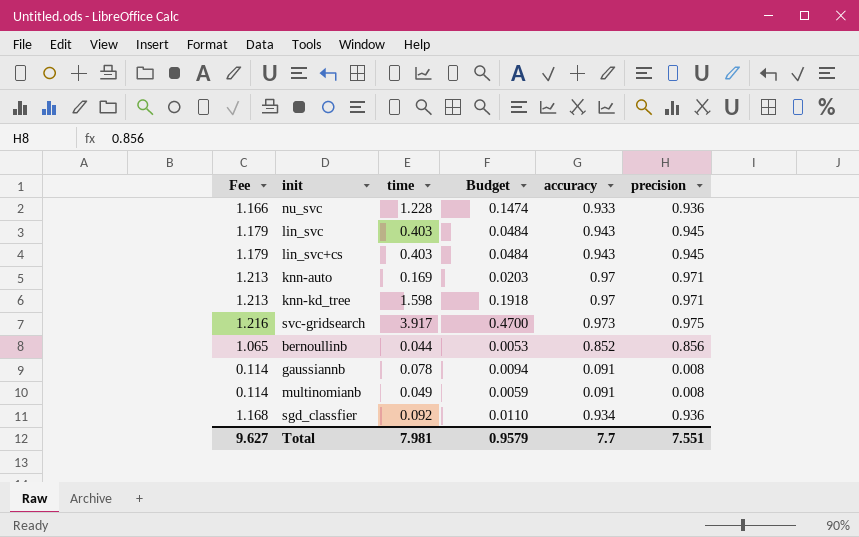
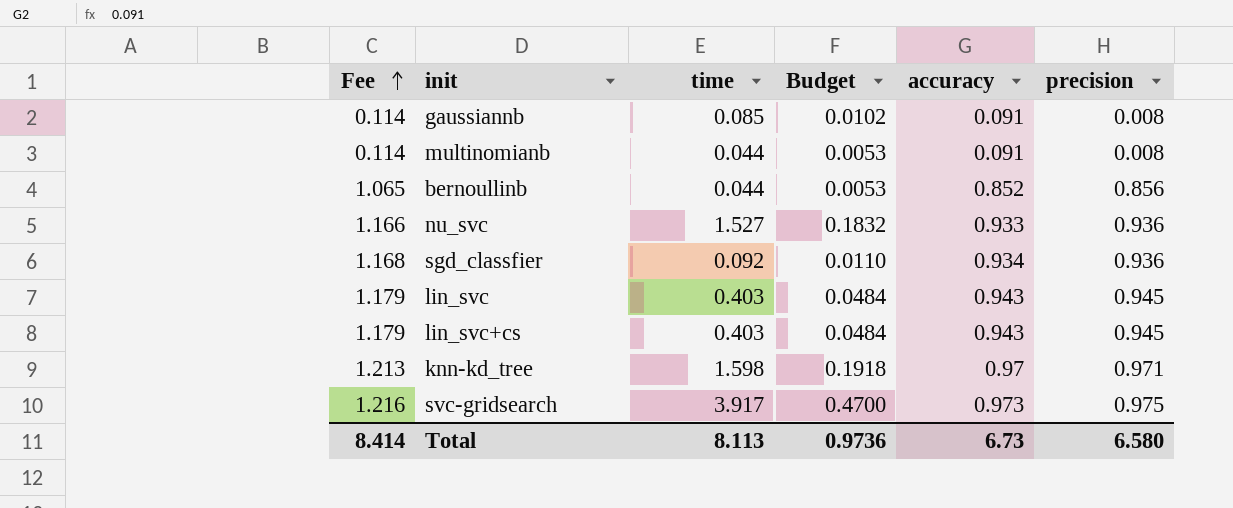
row order: none -> Fee ascending
row knn-auto: 1.213 | 0.169 | 0.0203 | 0.97 | 0.971 -> none
gaussiannb | time: 0.078 -> 0.085
gaussiannb | Budget: 0.0094 -> 0.0102
multinomianb | time: 0.049 -> 0.044
multinomianb | Budget: 0.0059 -> 0.0053
nu_svc | time: 1.228 -> 1.527
nu_svc | Budget: 0.1474 -> 0.1832
Total | Fee: 9.627 -> 8.414
Total | time: 7.981 -> 8.113
Total | Budget: 0.9579 -> 0.9736
Total | accuracy: 7.7 -> 6.73
Total | precision: 7.551 -> 6.580

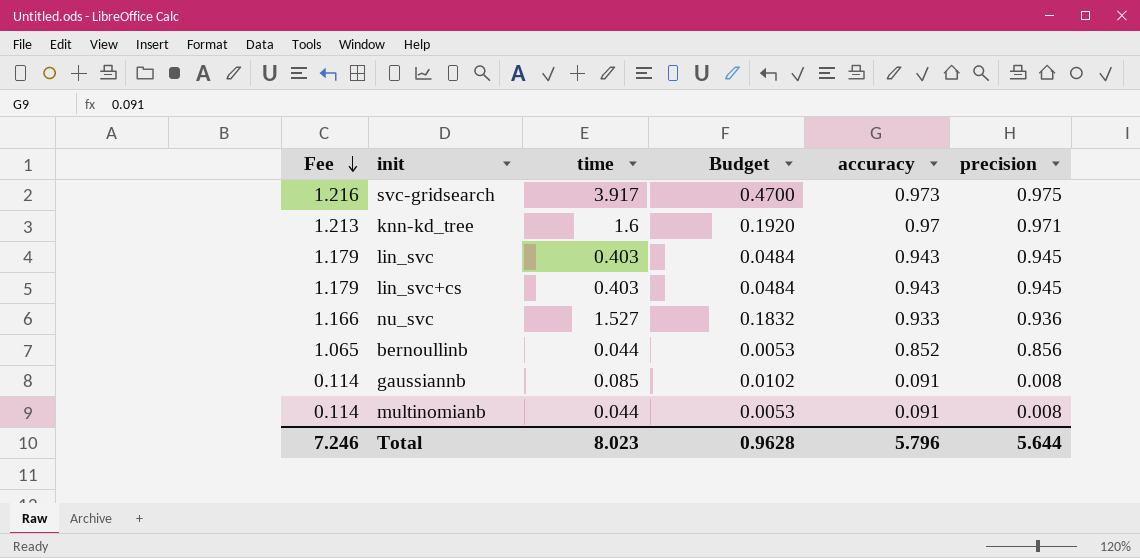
row order: Fee ascending -> Fee descending
row sgd_classfier: 1.168 | 0.092 | 0.0110 | 0.934 | 0.936 -> none
knn-kd_tree | time: 1.598 -> 1.6
knn-kd_tree | Budget: 0.1918 -> 0.1920
Total | Fee: 8.414 -> 7.246
Total | time: 8.113 -> 8.023
Total | Budget: 0.9736 -> 0.9628
Total | accuracy: 6.73 -> 5.796
Total | precision: 6.580 -> 5.644

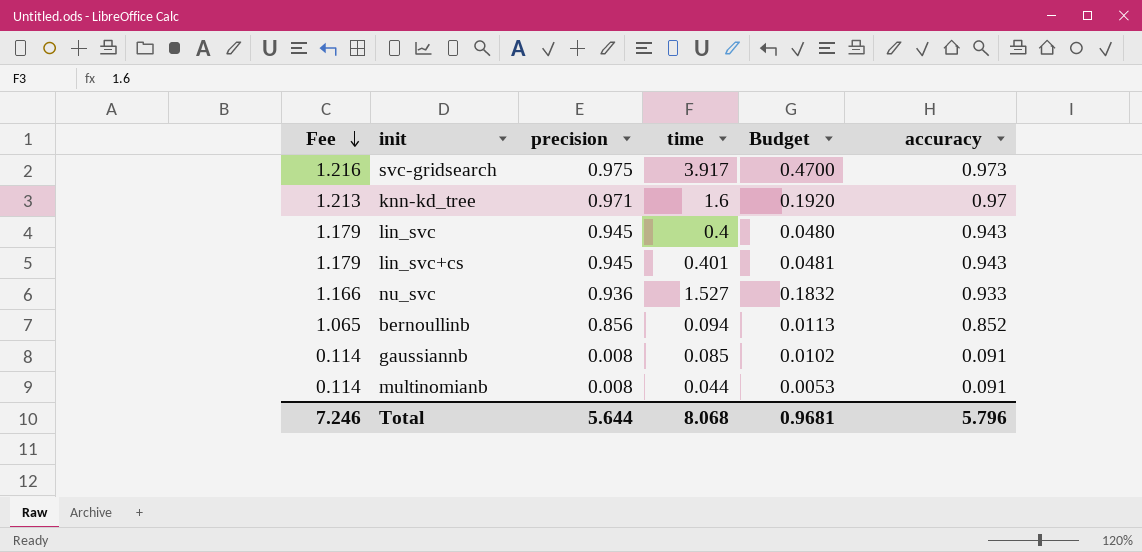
column precision | position: 6 -> 3
lin_svc | time: 0.403 -> 0.4
lin_svc | Budget: 0.0484 -> 0.0480
lin_svc+cs | time: 0.403 -> 0.401
lin_svc+cs | Budget: 0.0484 -> 0.0481
bernoullinb | time: 0.044 -> 0.094
bernoullinb | Budget: 0.0053 -> 0.0113
Total | time: 8.023 -> 8.068
Total | Budget: 0.9628 -> 0.9681

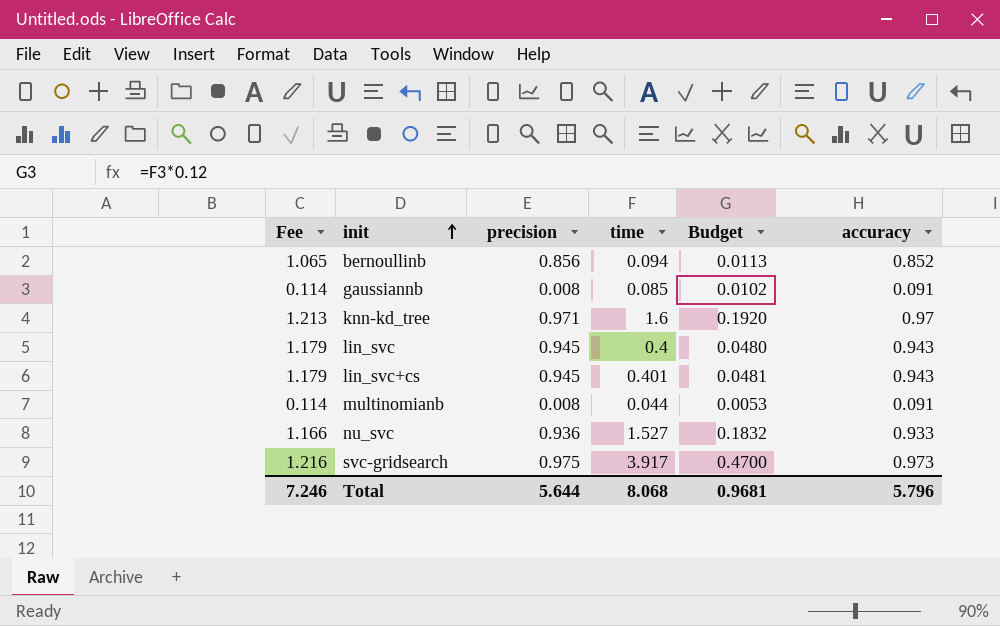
row order: Fee descending -> init ascending

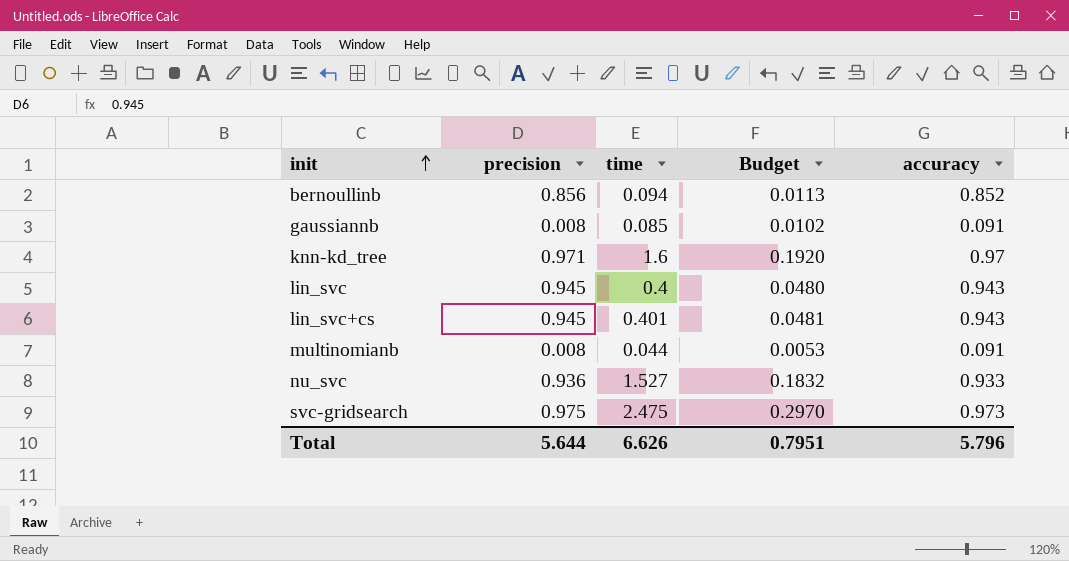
column Fee | formula: [accuracy] * 1.25 -> none
svc-gridsearch | time: 3.917 -> 2.475
svc-gridsearch | Budget: 0.4700 -> 0.2970
Total | time: 8.068 -> 6.626
Total | Budget: 0.9681 -> 0.7951

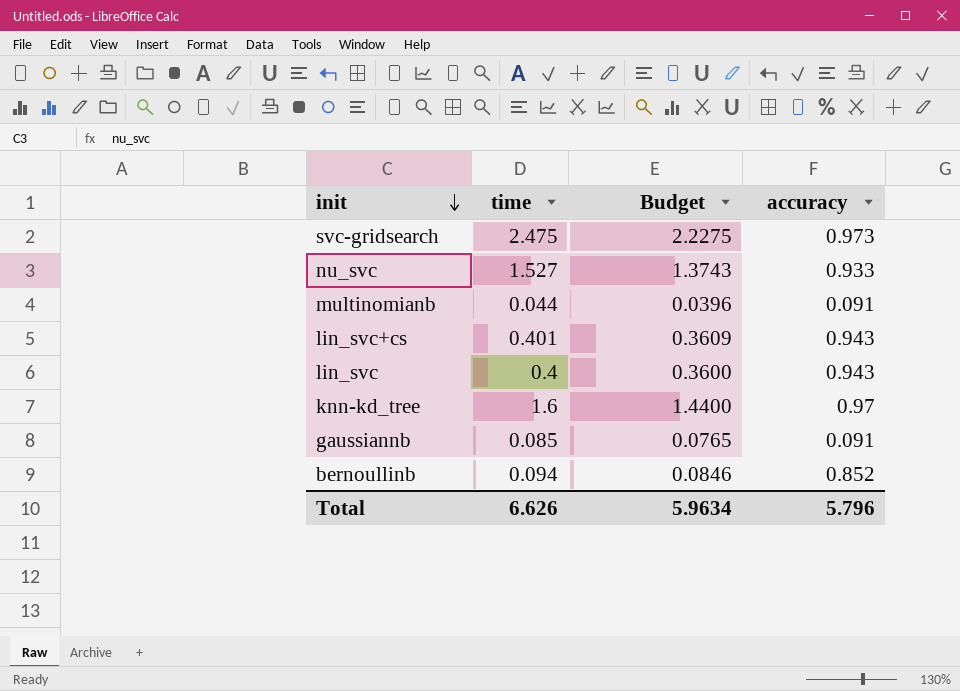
row order: init ascending -> init descending
column precision | position: 2 -> none
column Budget | formula: [time] * 0.12 -> [time] * 0.9
Total | Budget: 0.7951 -> 5.9634

